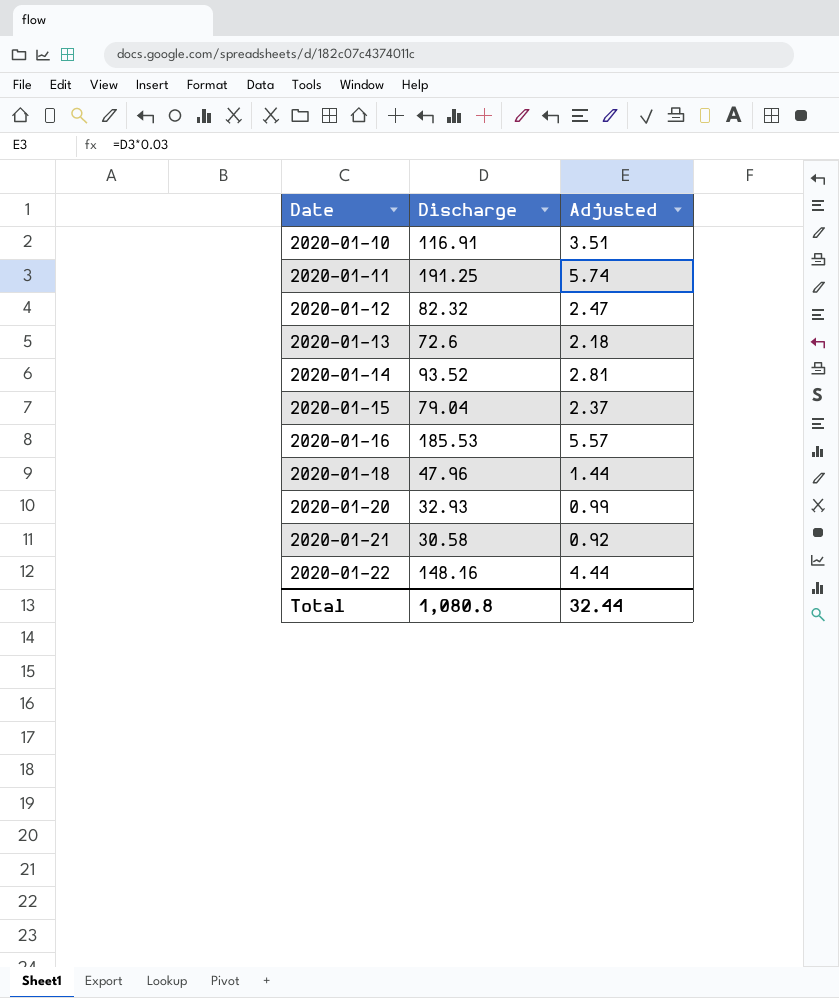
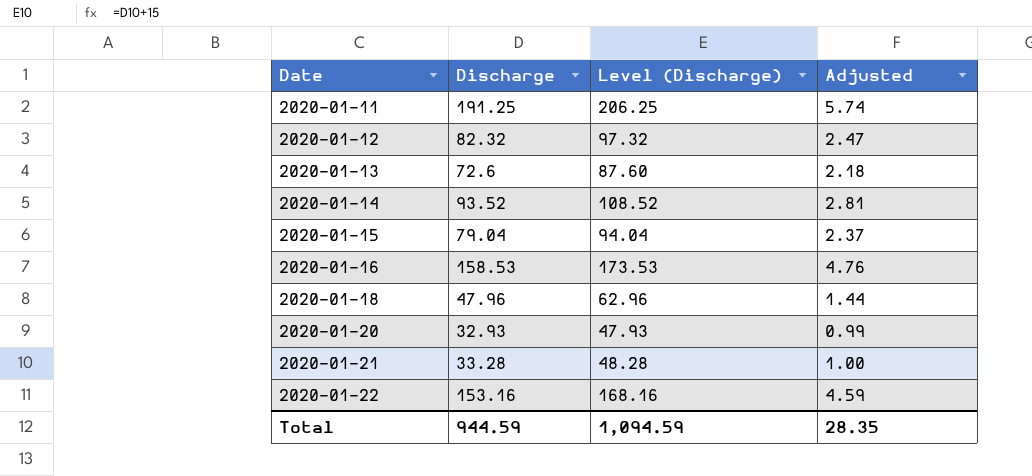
column Level (Discharge) | formula: none -> [Discharge] + 15
row 2020-01-10: 116.91 | 3.51 -> none
2020-01-16 | Discharge: 185.53 -> 158.53
2020-01-16 | Adjusted: 5.57 -> 4.76
2020-01-21 | Discharge: 30.58 -> 33.28
2020-01-21 | Adjusted: 0.92 -> 1.00
2020-01-22 | Discharge: 148.16 -> 153.16
2020-01-22 | Adjusted: 4.44 -> 4.59
Total | Discharge: 1,080.8 -> 944.59
Total | Adjusted: 32.44 -> 28.35

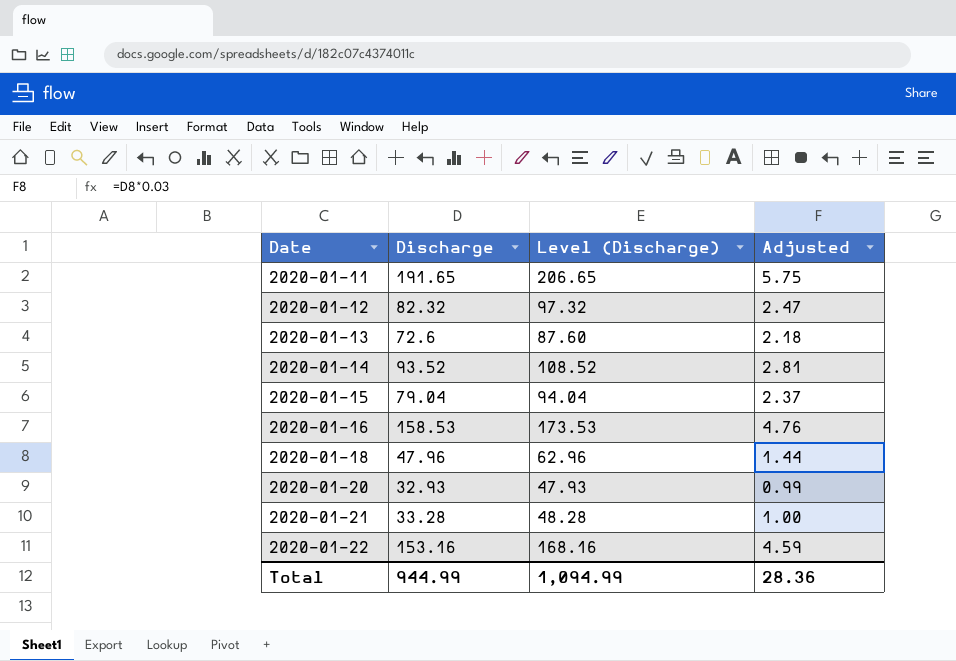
2020-01-11 | Discharge: 191.25 -> 191.65
2020-01-11 | Level (Discharge): 206.25 -> 206.65
2020-01-11 | Adjusted: 5.74 -> 5.75
Total | Discharge: 944.59 -> 944.99
Total | Level (Discharge): 1,094.59 -> 1,094.99
Total | Adjusted: 28.35 -> 28.36

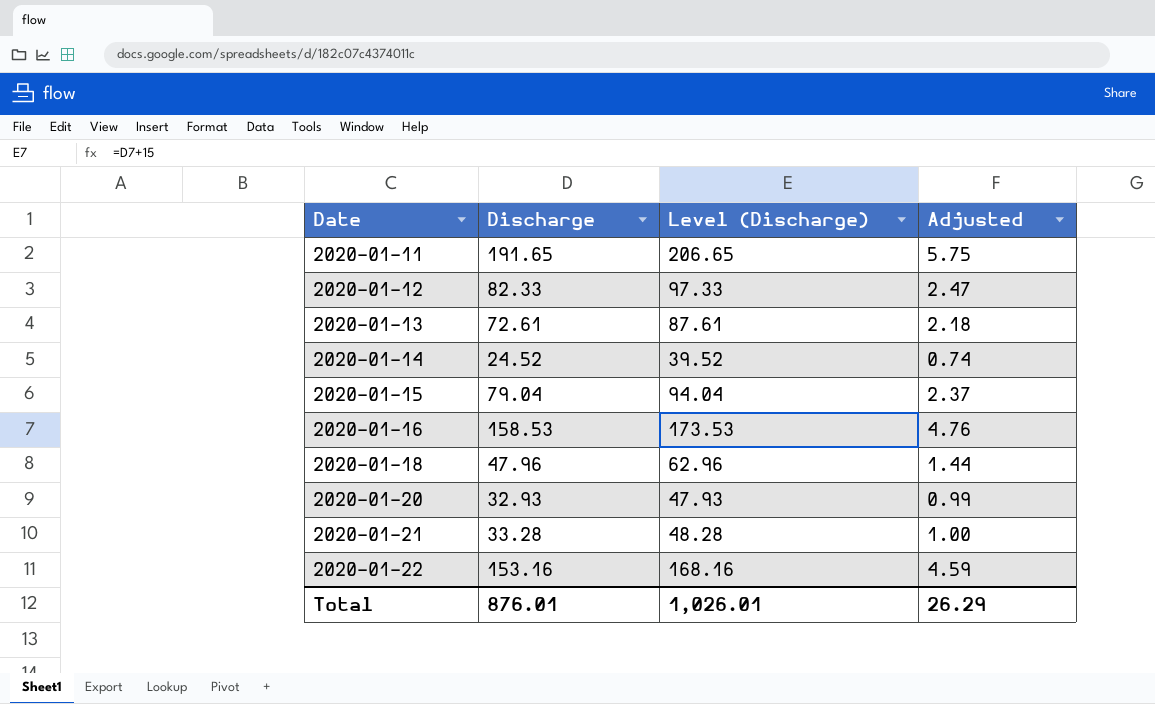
2020-01-12 | Discharge: 82.32 -> 82.33
2020-01-12 | Level (Discharge): 97.32 -> 97.33
2020-01-13 | Discharge: 72.6 -> 72.61
2020-01-13 | Level (Discharge): 87.60 -> 87.61
2020-01-14 | Discharge: 93.52 -> 24.52
2020-01-14 | Level (Discharge): 108.52 -> 39.52
2020-01-14 | Adjusted: 2.81 -> 0.74
Total | Discharge: 944.99 -> 876.01
Total | Level (Discharge): 1,094.99 -> 1,026.01
Total | Adjusted: 28.36 -> 26.29

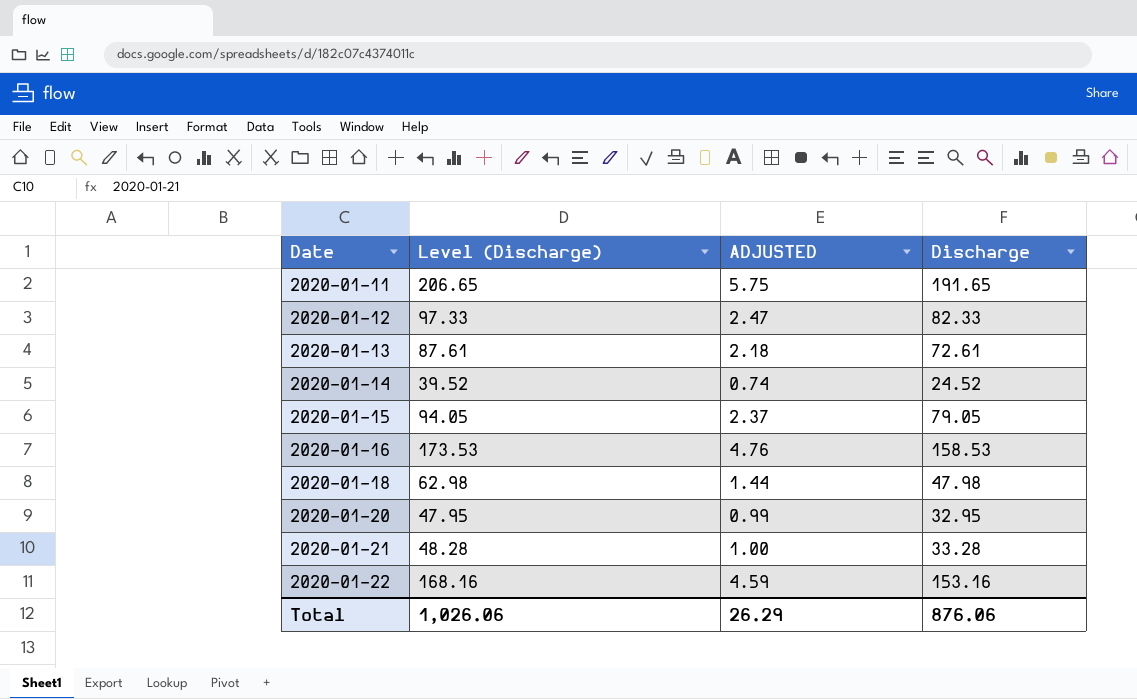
column name: Adjusted -> ADJUSTED
column Discharge | position: 2 -> 4
2020-01-15 | Level (Discharge): 94.04 -> 94.05
2020-01-15 | Discharge: 79.04 -> 79.05
2020-01-18 | Level (Discharge): 62.96 -> 62.98
2020-01-18 | Discharge: 47.96 -> 47.98
2020-01-20 | Level (Discharge): 47.93 -> 47.95
2020-01-20 | Discharge: 32.93 -> 32.95
Total | Level (Discharge): 1,026.01 -> 1,026.06
Total | Discharge: 876.01 -> 876.06

